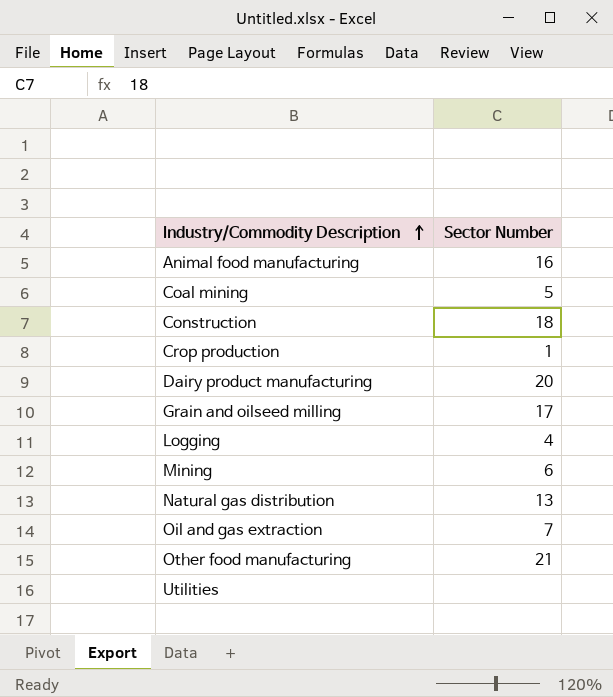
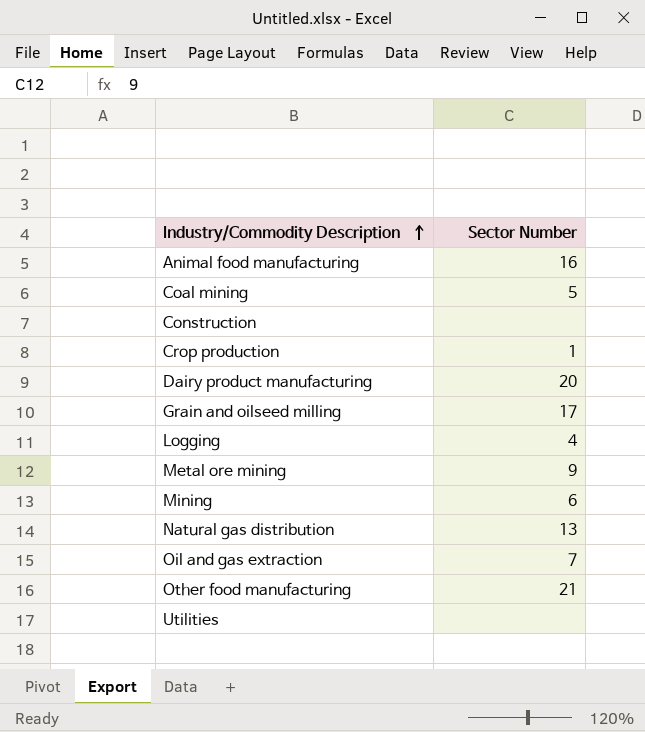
Construction | Sector Number: 18 -> none
row Metal ore mining: none -> 9

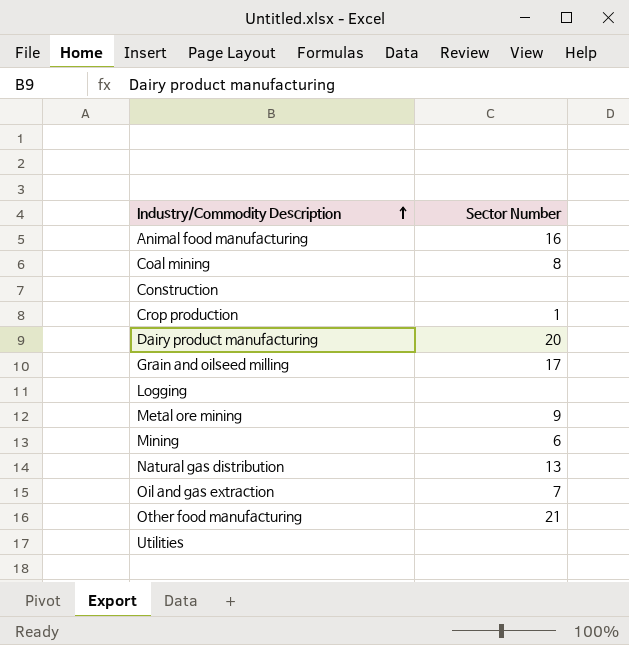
Coal mining | Sector Number: 5 -> 8
Logging | Sector Number: 4 -> none

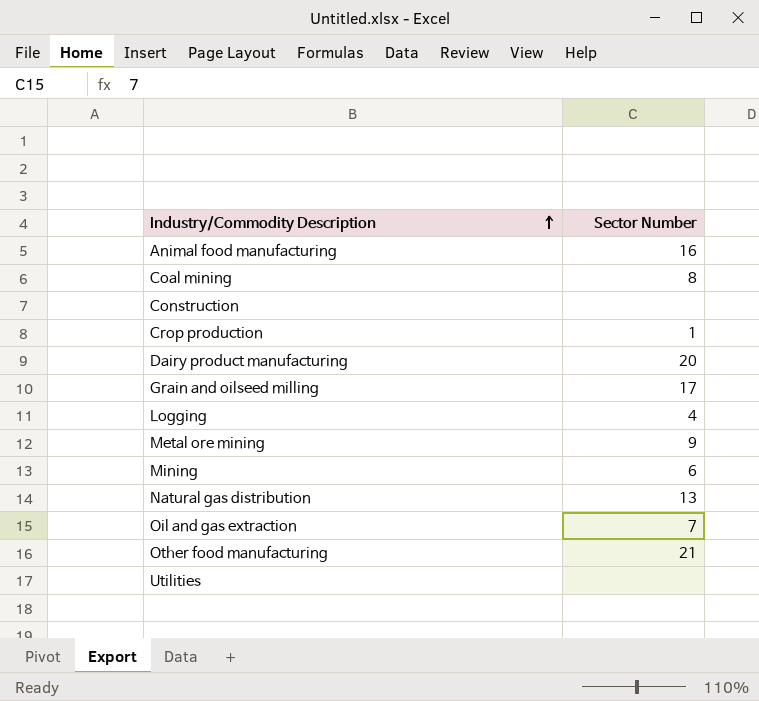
Logging | Sector Number: none -> 4

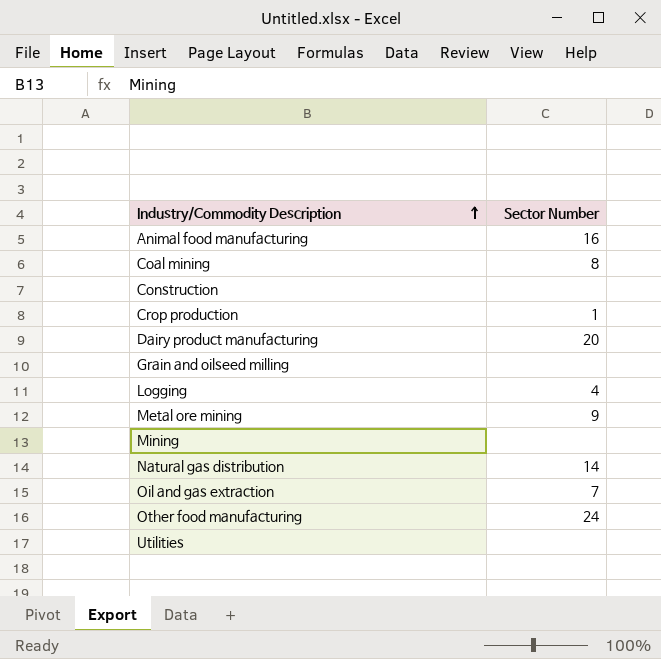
Grain and oilseed milling | Sector Number: 17 -> none
Mining | Sector Number: 6 -> none
Natural gas distribution | Sector Number: 13 -> 14
Other food manufacturing | Sector Number: 21 -> 24

